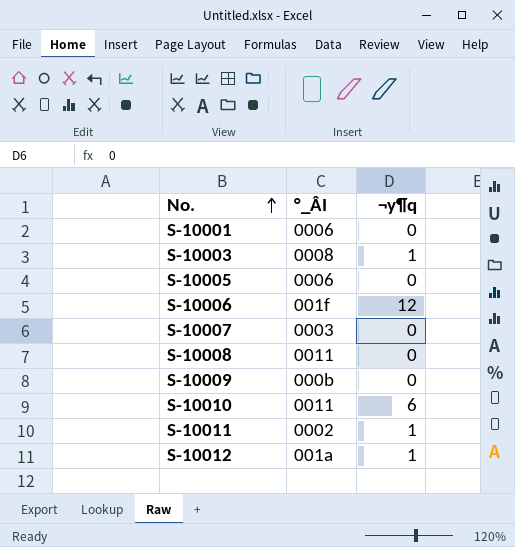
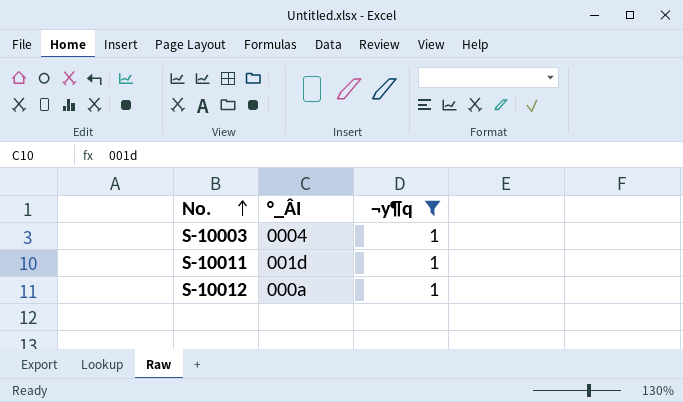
filter: none -> ¬y¶q = 1
S-10003 | °_ÂI: 0008 -> 0004
S-10011 | °_ÂI: 0002 -> 001d
S-10012 | °_ÂI: 001a -> 000a

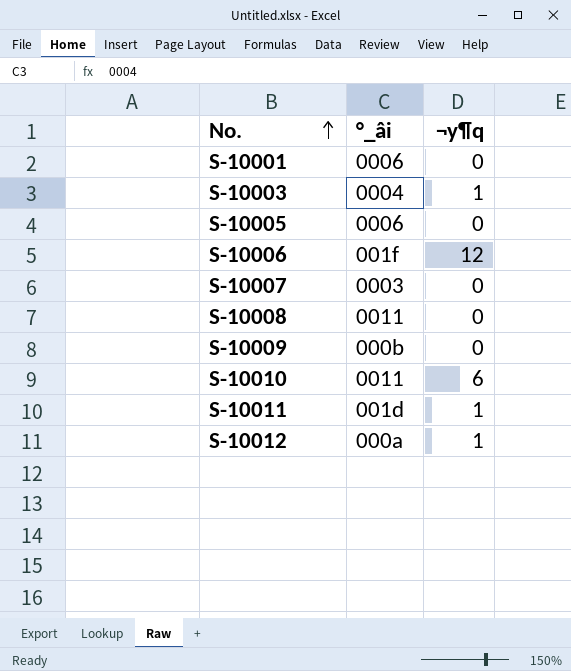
filter: ¬y¶q = 1 -> none
column name: °_ÂI -> °_âi

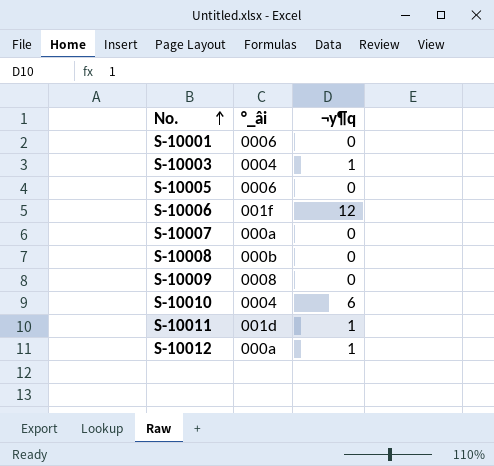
S-10007 | °_âi: 0003 -> 000a
S-10008 | °_âi: 0011 -> 000b
S-10009 | °_âi: 000b -> 0008
S-10010 | °_âi: 0011 -> 0004

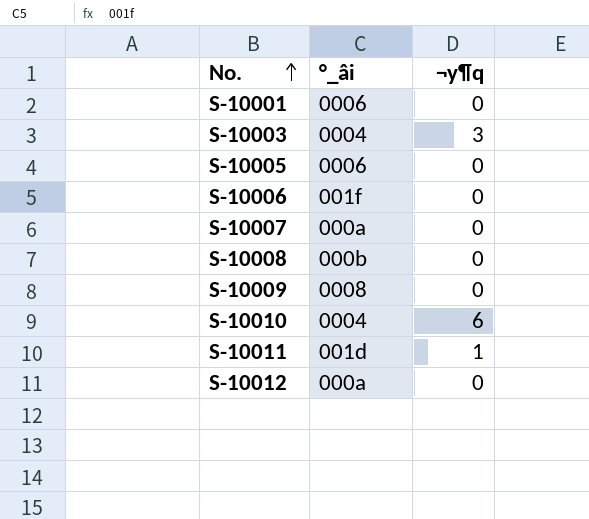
S-10003 | ¬y¶q: 1 -> 3
S-10006 | ¬y¶q: 12 -> 0
S-10012 | ¬y¶q: 1 -> 0

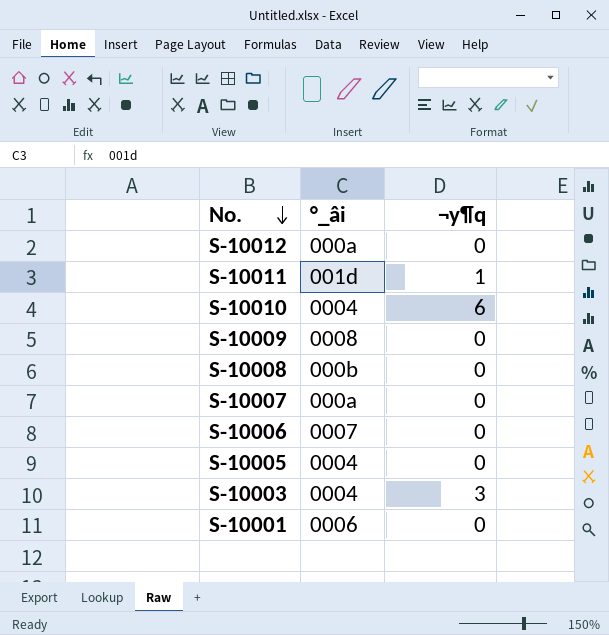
row order: No. ascending -> No. descending
S-10006 | °_âi: 001f -> 0007
S-10005 | °_âi: 0006 -> 0004

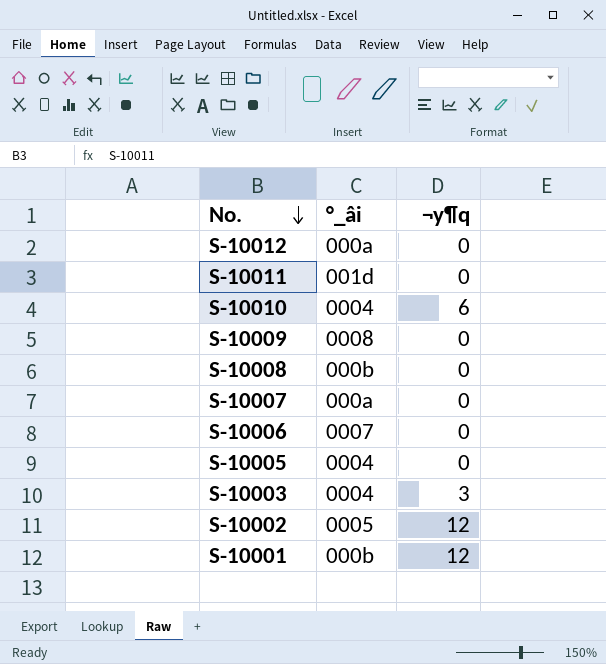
S-10011 | ¬y¶q: 1 -> 0
row S-10002: none -> 0005 | 12
S-10001 | °_âi: 0006 -> 000b
S-10001 | ¬y¶q: 0 -> 12

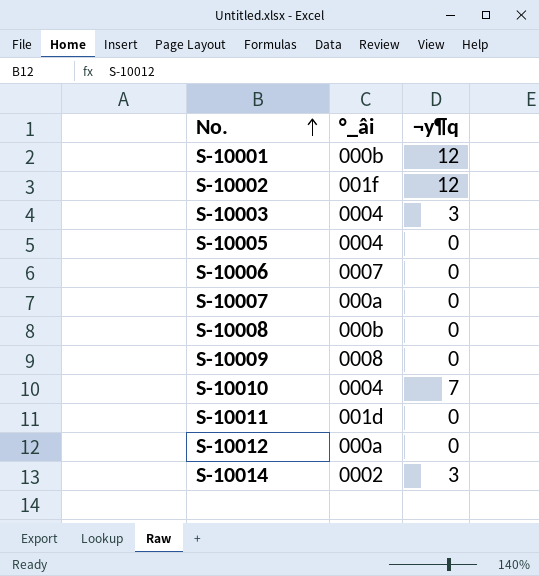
row order: No. descending -> No. ascending
S-10002 | °_âi: 0005 -> 001f
S-10010 | ¬y¶q: 6 -> 7
row S-10014: none -> 0002 | 3

